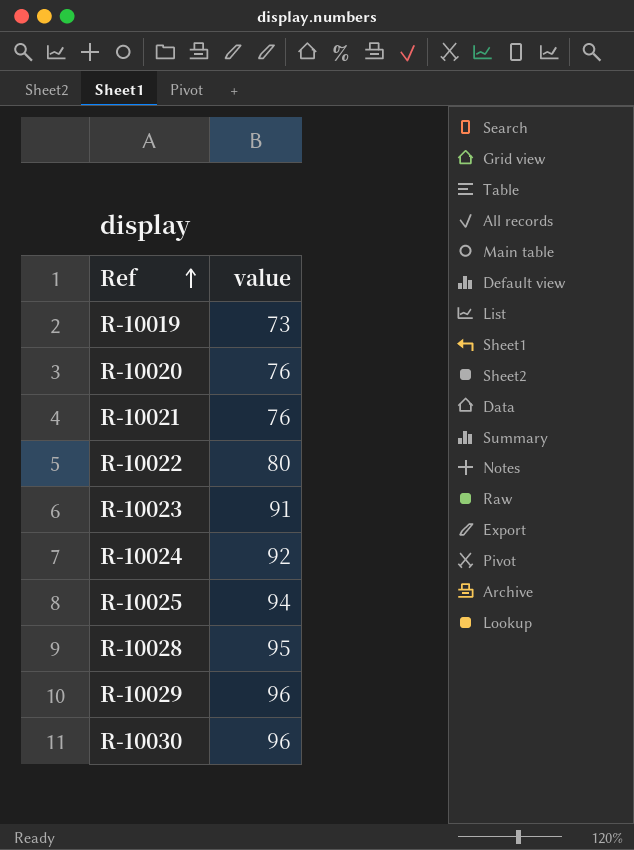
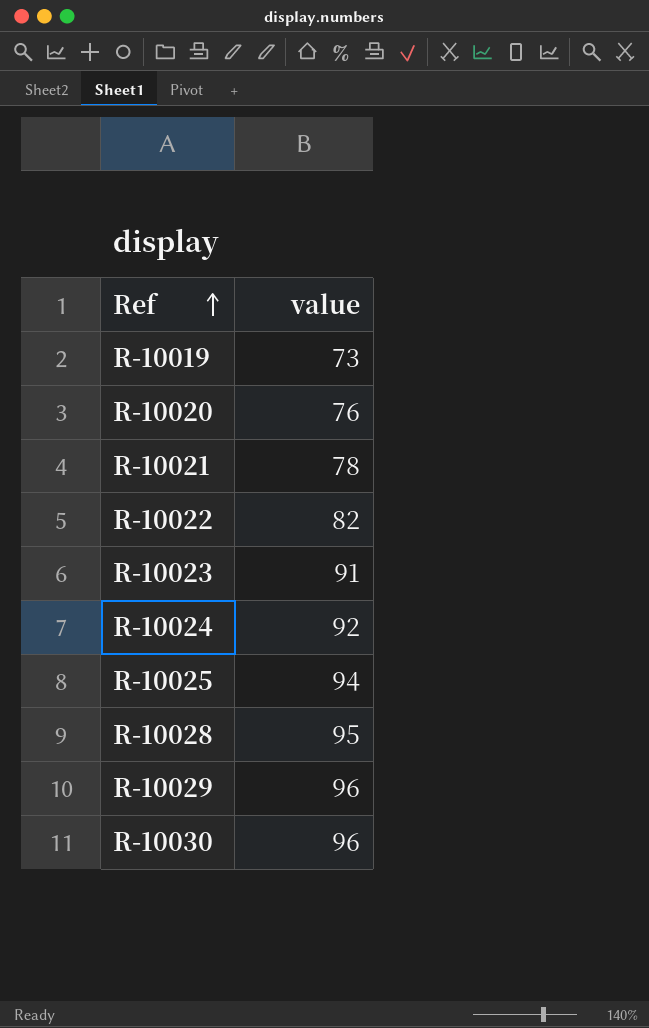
R-10021 | value: 76 -> 78
R-10022 | value: 80 -> 82

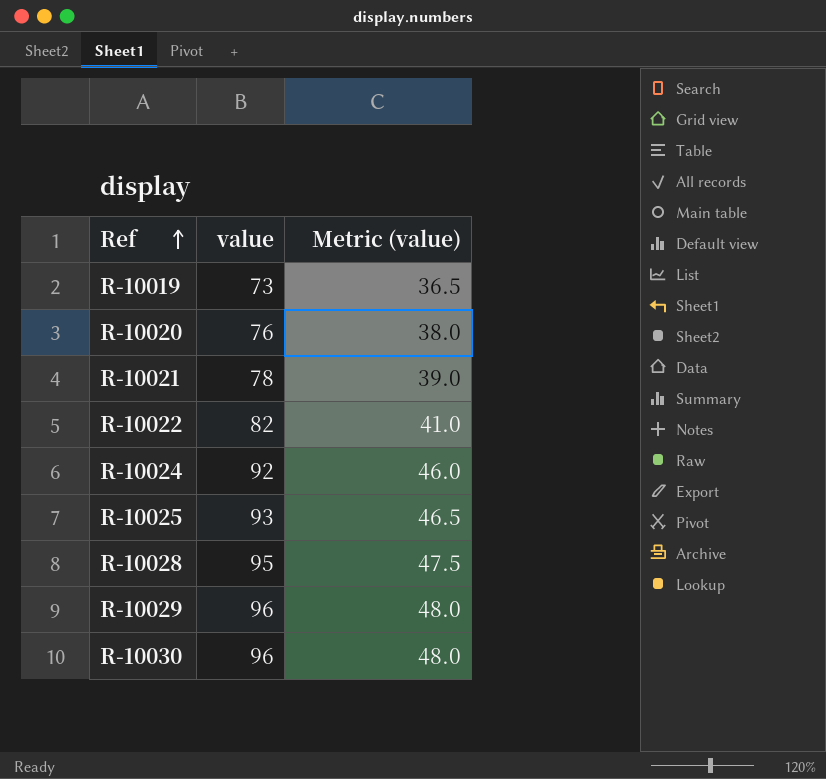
column Metric (value) | formula: none -> [value] * 0.5
row R-10023: 91 -> none
R-10025 | value: 94 -> 93

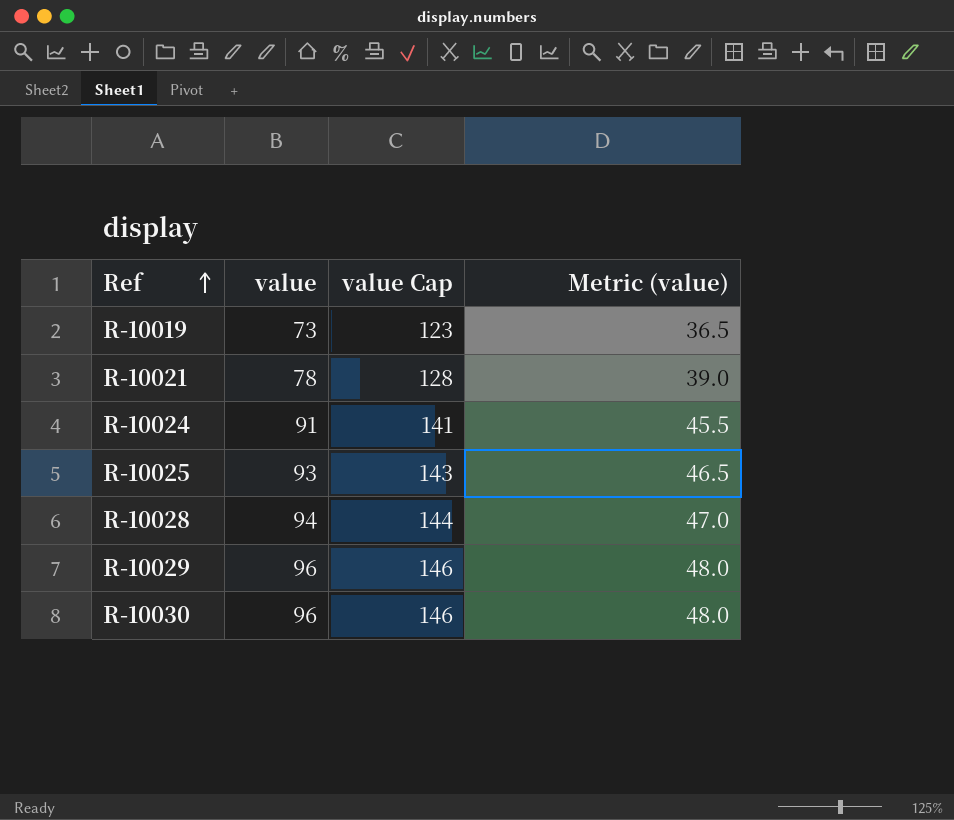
column value Cap | formula: none -> [value] + 50
row R-10020: 76 | 38.0 -> none
row R-10022: 82 | 41.0 -> none
R-10024 | value: 92 -> 91
R-10024 | Metric (value): 46.0 -> 45.5
R-10028 | value: 95 -> 94
R-10028 | Metric (value): 47.5 -> 47.0

